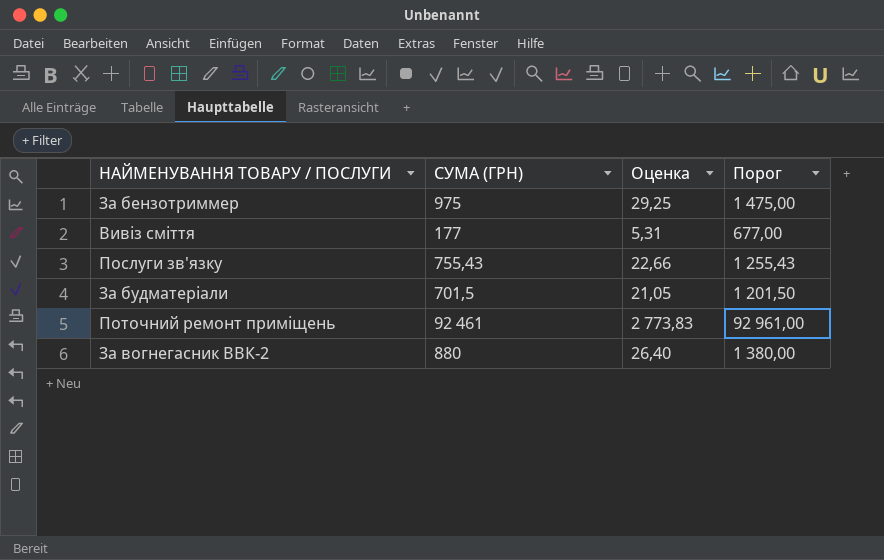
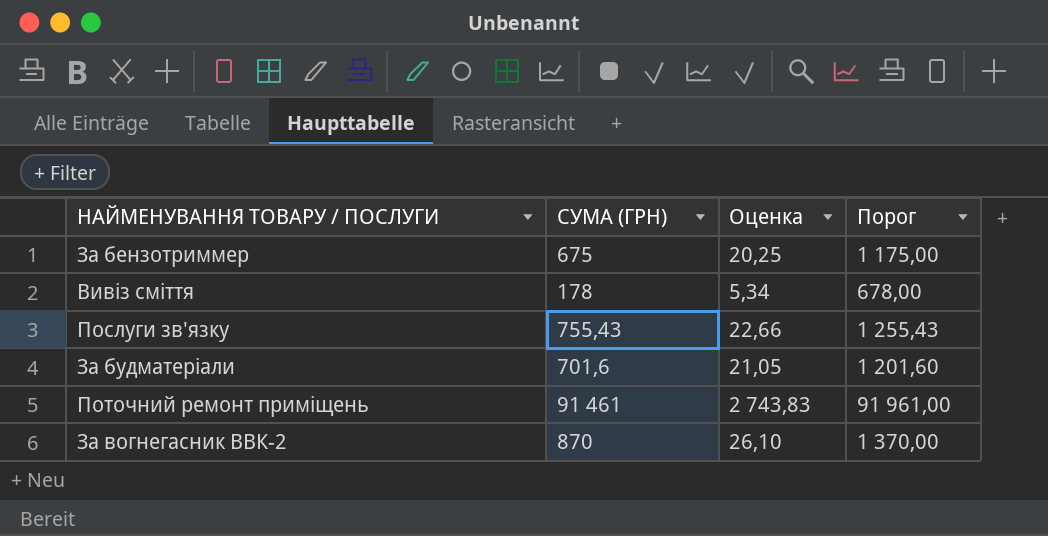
За бензотриммер | СУМА (ГРН): 975 -> 675
За бензотриммер | Оценка: 29,25 -> 20,25
За бензотриммер | Порог: 1 475,00 -> 1 175,00
Вивіз сміття | СУМА (ГРН): 177 -> 178
Вивіз сміття | Оценка: 5,31 -> 5,34
Вивіз сміття | Порог: 677,00 -> 678,00
За будматеріали | СУМА (ГРН): 701,5 -> 701,6
За будматеріали | Порог: 1 201,50 -> 1 201,60
Поточний ремонт приміщень | СУМА (ГРН): 92 461 -> 91 461
Поточний ремонт приміщень | Оценка: 2 773,83 -> 2 743,83
Поточний ремонт приміщень | Порог: 92 961,00 -> 91 961,00
За вогнегасник ВВК-2 | СУМА (ГРН): 880 -> 870
За вогнегасник ВВК-2 | Оценка: 26,40 -> 26,10
За вогнегасник ВВК-2 | Порог: 1 380,00 -> 1 370,00

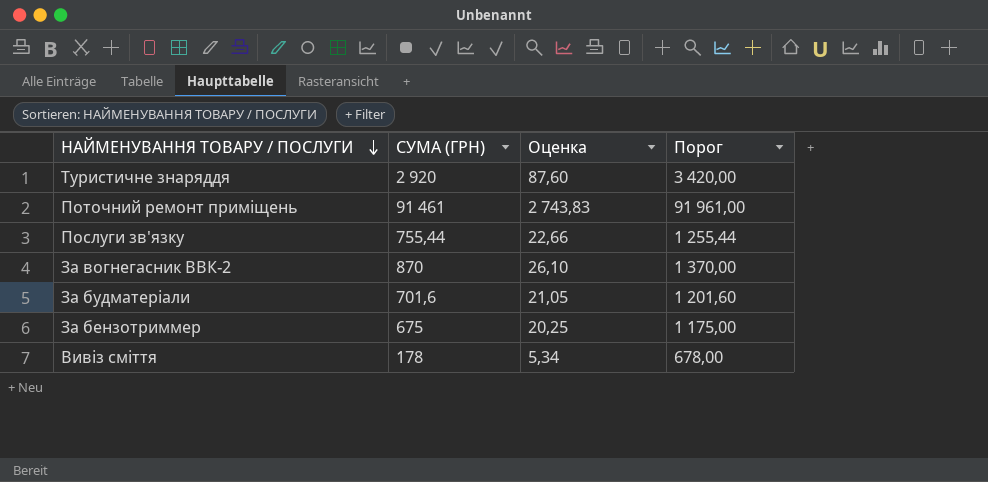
row order: none -> НАЙМЕНУВАННЯ ТОВАРУ / ПОСЛУГИ descending
row Туристичне знаряддя: none -> 2 920 | 87,60 | 3 420,00
Послуги зв'язку | СУМА (ГРН): 755,43 -> 755,44
Послуги зв'язку | Порог: 1 255,43 -> 1 255,44

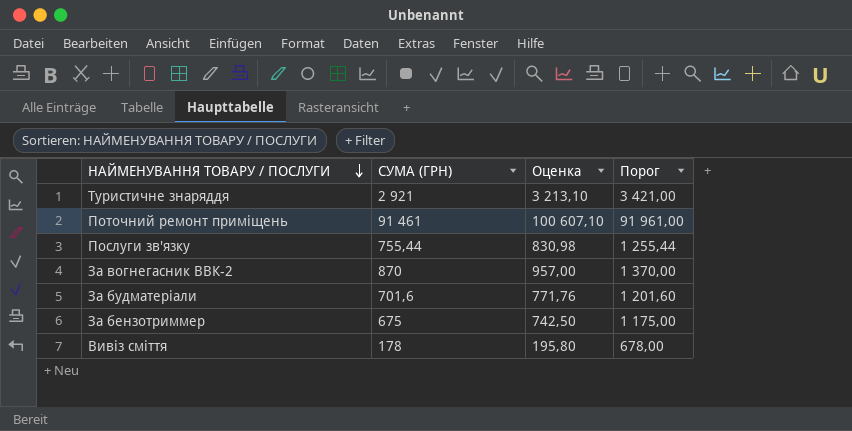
column Оценка | formula: [СУМА (ГРН)] * 0,03 -> [СУМА (ГРН)] * 1,1
Туристичне знаряддя | СУМА (ГРН): 2 920 -> 2 921
Туристичне знаряддя | Порог: 3 420,00 -> 3 421,00

